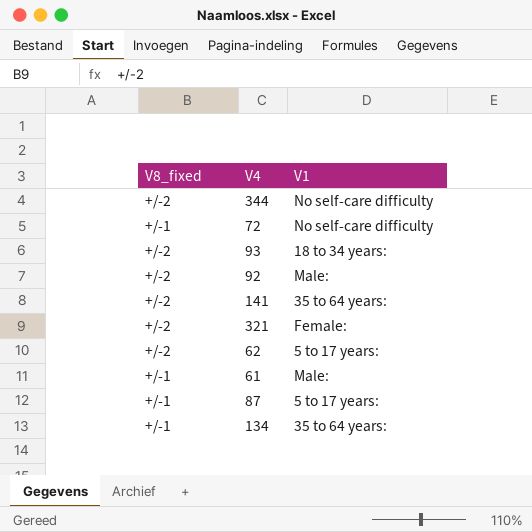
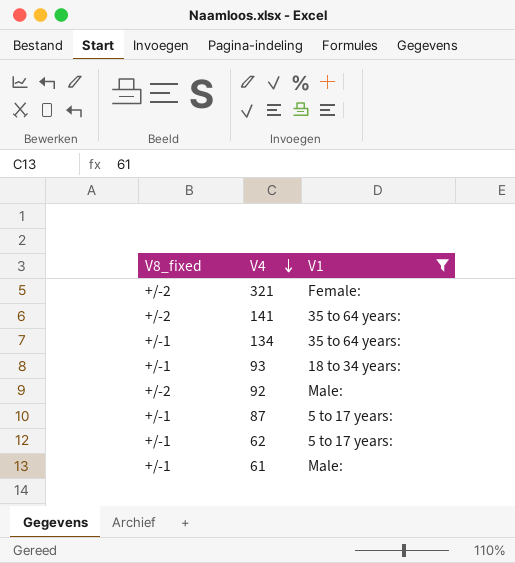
filter: none -> V1 != No self-care difficulty
row order: none -> V4 descending
93 | V8_fixed: +/-2 -> +/-1
62 | V8_fixed: +/-2 -> +/-1

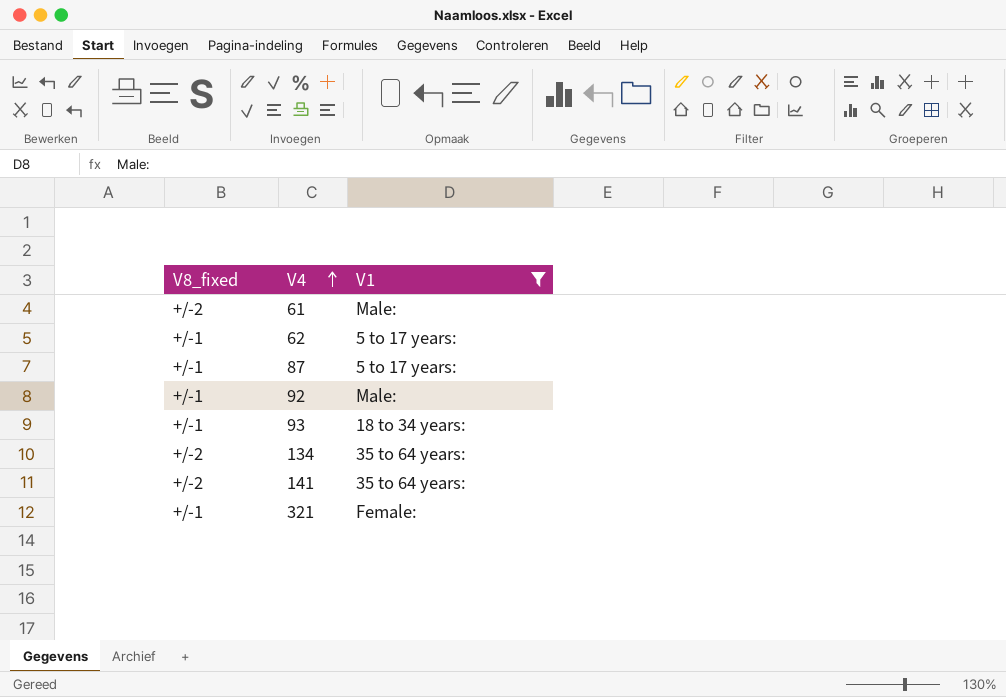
row order: V4 descending -> V4 ascending
61 | V8_fixed: +/-1 -> +/-2
92 | V8_fixed: +/-2 -> +/-1
134 | V8_fixed: +/-1 -> +/-2
321 | V8_fixed: +/-2 -> +/-1

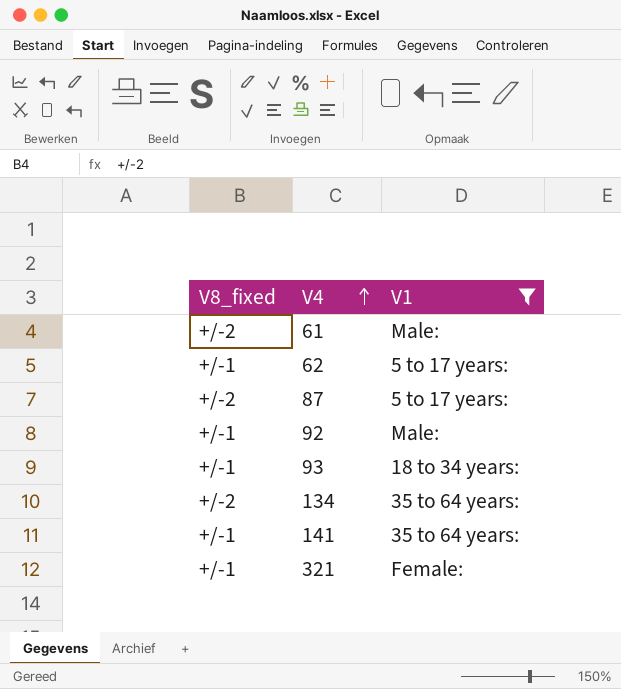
87 | V8_fixed: +/-1 -> +/-2
141 | V8_fixed: +/-2 -> +/-1

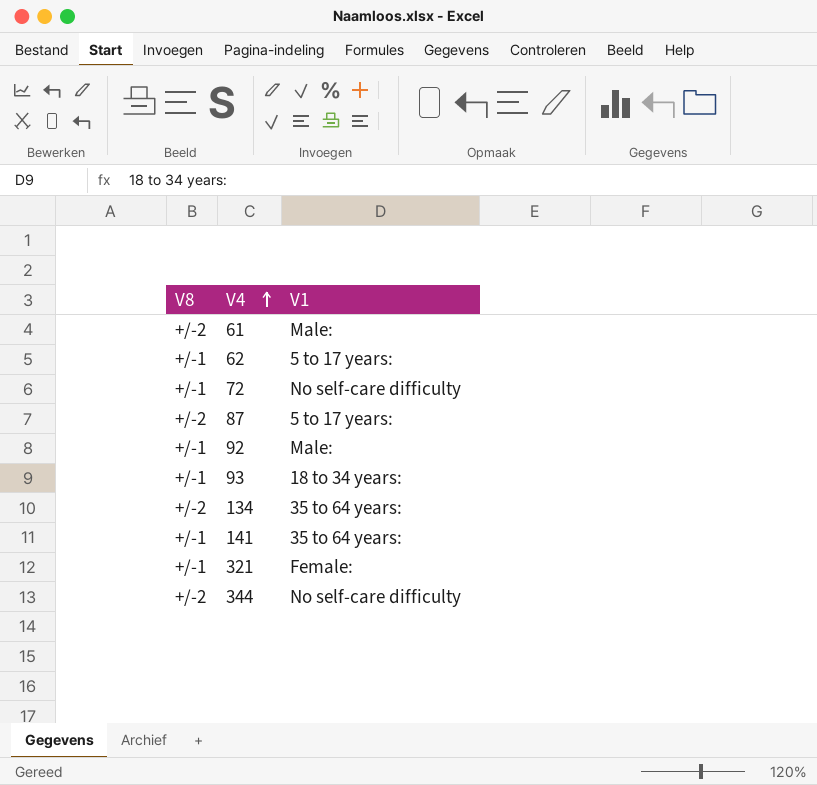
filter: V1 != No self-care difficulty -> none
column name: V8_fixed -> V8

